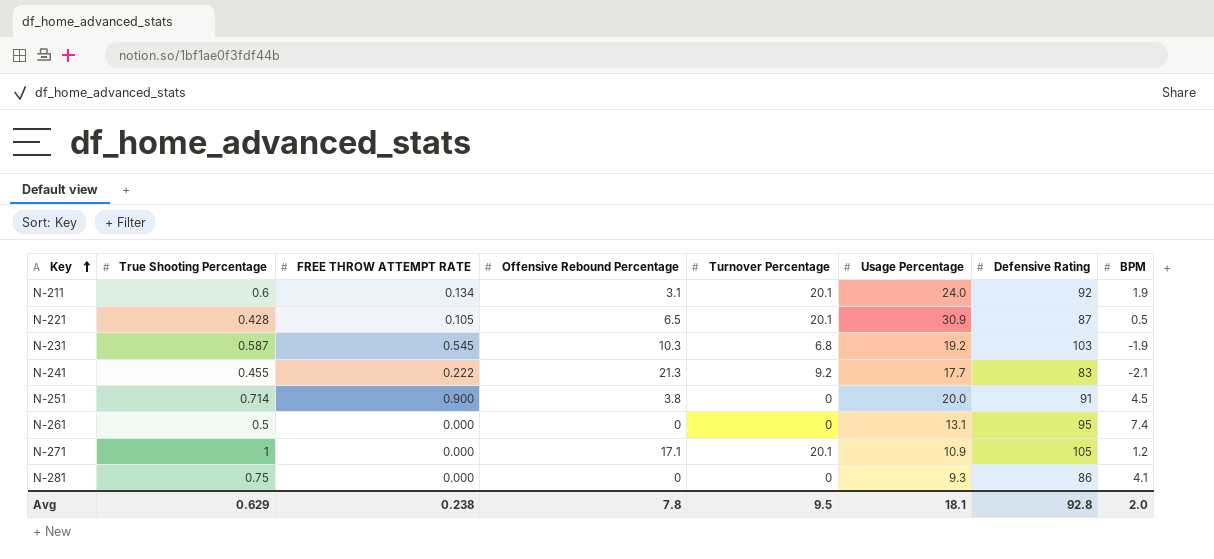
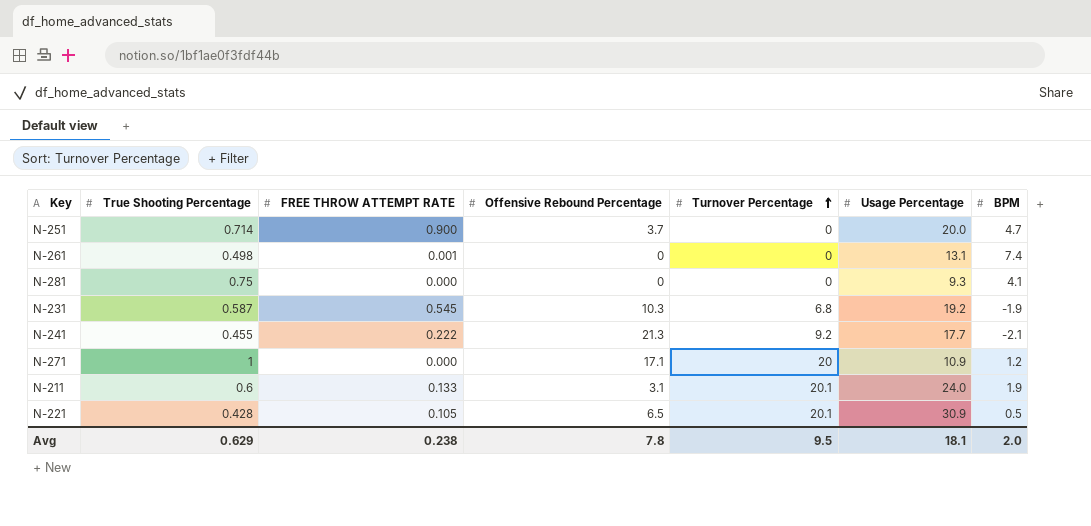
row order: Key ascending -> Turnover Percentage ascending
column Defensive Rating | position: 7 -> none
N-251 | Offensive Rebound Percentage: 3.8 -> 3.7
N-251 | BPM: 4.5 -> 4.7
N-261 | True Shooting Percentage: 0.5 -> 0.498
N-261 | FREE THROW ATTEMPT RATE: 0.000 -> 0.001
N-271 | Turnover Percentage: 20.1 -> 20
N-211 | FREE THROW ATTEMPT RATE: 0.134 -> 0.133

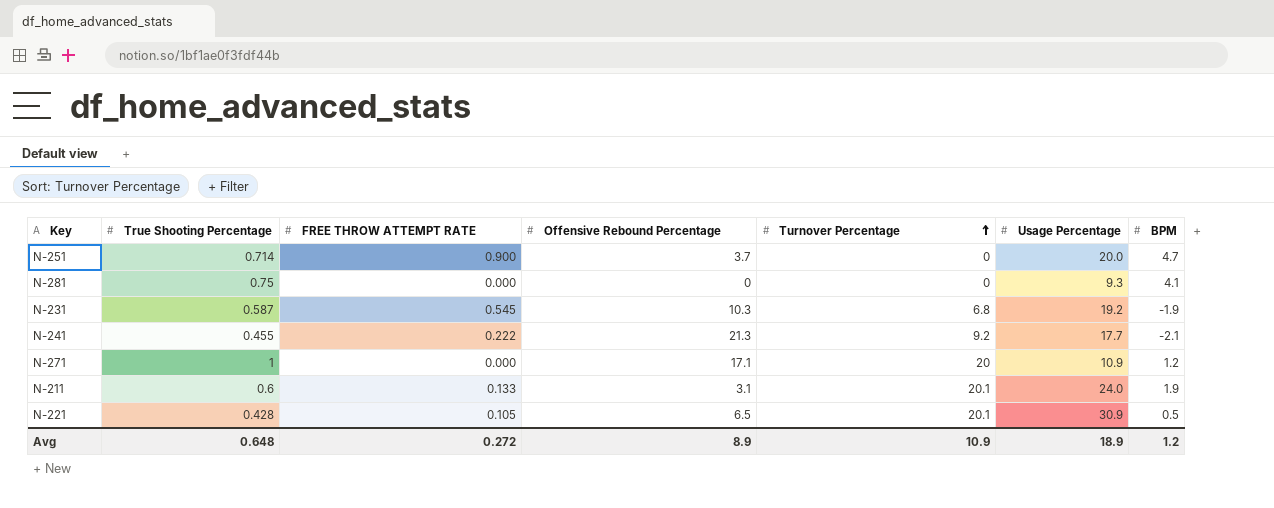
row N-261: 0.498 | 0.001 | 0 | 0 | 13.1 | 7.4 -> none
Avg | True Shooting Percentage: 0.629 -> 0.648
Avg | FREE THROW ATTEMPT RATE: 0.238 -> 0.272
Avg | Offensive Rebound Percentage: 7.8 -> 8.9
Avg | Turnover Percentage: 9.5 -> 10.9
Avg | Usage Percentage: 18.1 -> 18.9
Avg | BPM: 2.0 -> 1.2

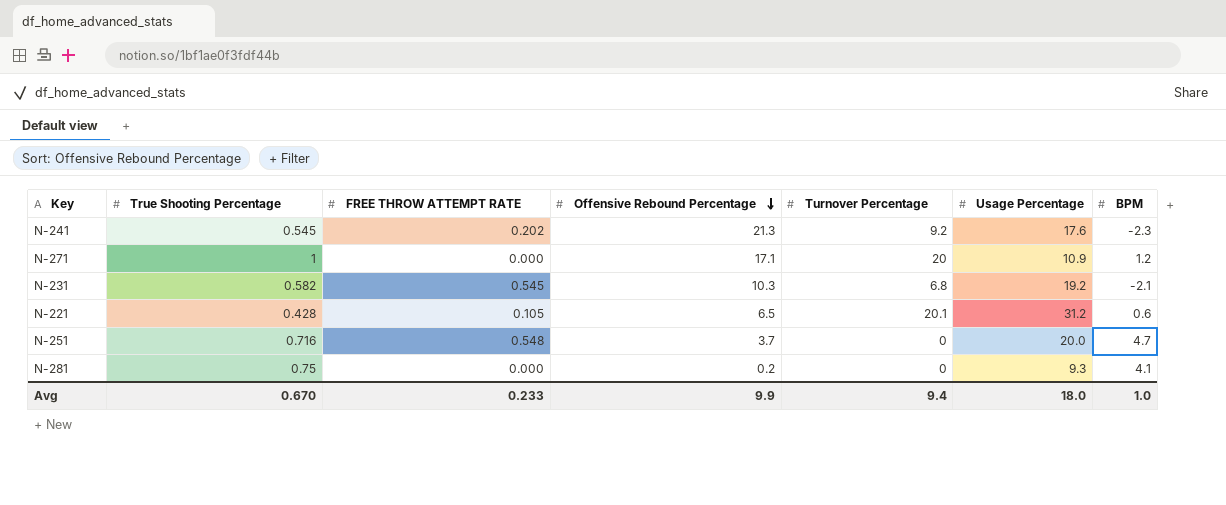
row order: Turnover Percentage ascending -> Offensive Rebound Percentage descending
row N-211: 0.6 | 0.133 | 3.1 | 20.1 | 24.0 | 1.9 -> none
N-241 | True Shooting Percentage: 0.455 -> 0.545
N-241 | FREE THROW ATTEMPT RATE: 0.222 -> 0.202
N-241 | Usage Percentage: 17.7 -> 17.6
N-241 | BPM: -2.1 -> -2.3
N-231 | True Shooting Percentage: 0.587 -> 0.582
N-231 | BPM: -1.9 -> -2.1
N-221 | Usage Percentage: 30.9 -> 31.2
N-221 | BPM: 0.5 -> 0.6
N-251 | True Shooting Percentage: 0.714 -> 0.716
N-251 | FREE THROW ATTEMPT RATE: 0.900 -> 0.548
N-281 | Offensive Rebound Percentage: 0 -> 0.2
Avg | True Shooting Percentage: 0.648 -> 0.670
Avg | FREE THROW ATTEMPT RATE: 0.272 -> 0.233
Avg | Offensive Rebound Percentage: 8.9 -> 9.9
Avg | Turnover Percentage: 10.9 -> 9.4
Avg | Usage Percentage: 18.9 -> 18.0
Avg | BPM: 1.2 -> 1.0

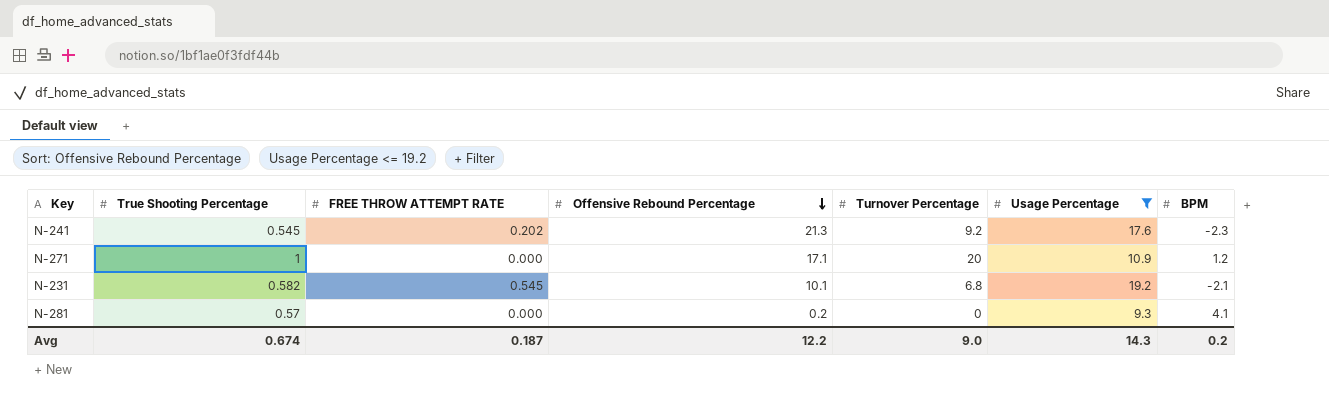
filter: none -> Usage Percentage <= 19.2
N-231 | Offensive Rebound Percentage: 10.3 -> 10.1
N-281 | True Shooting Percentage: 0.75 -> 0.57
Avg | True Shooting Percentage: 0.670 -> 0.674
Avg | FREE THROW ATTEMPT RATE: 0.233 -> 0.187
Avg | Offensive Rebound Percentage: 9.9 -> 12.2
Avg | Turnover Percentage: 9.4 -> 9.0
Avg | Usage Percentage: 18.0 -> 14.3
Avg | BPM: 1.0 -> 0.2

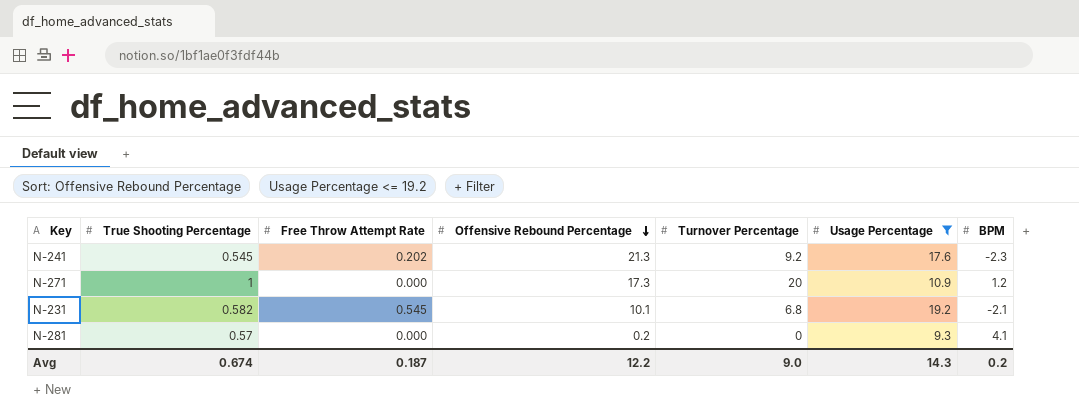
column name: FREE THROW ATTEMPT RATE -> Free Throw Attempt Rate
N-271 | Offensive Rebound Percentage: 17.1 -> 17.3

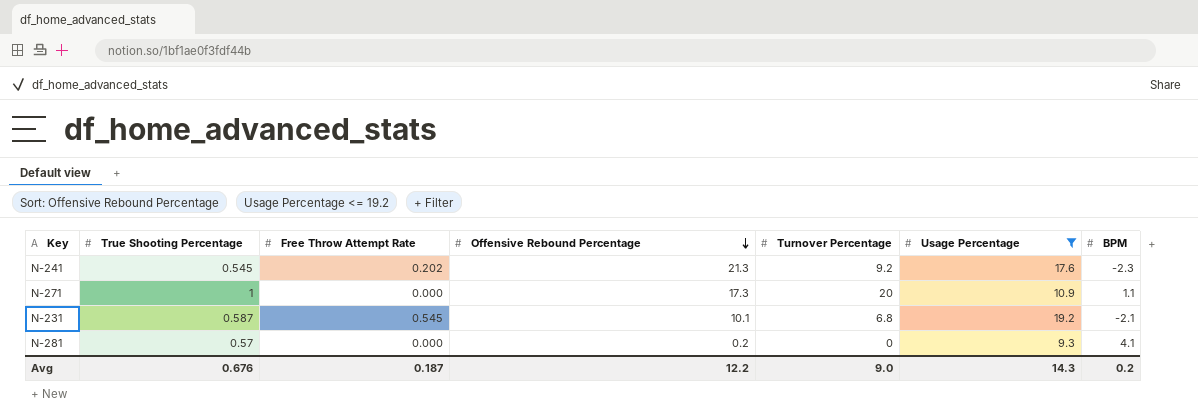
N-271 | BPM: 1.2 -> 1.1
N-231 | True Shooting Percentage: 0.582 -> 0.587
Avg | True Shooting Percentage: 0.674 -> 0.676

